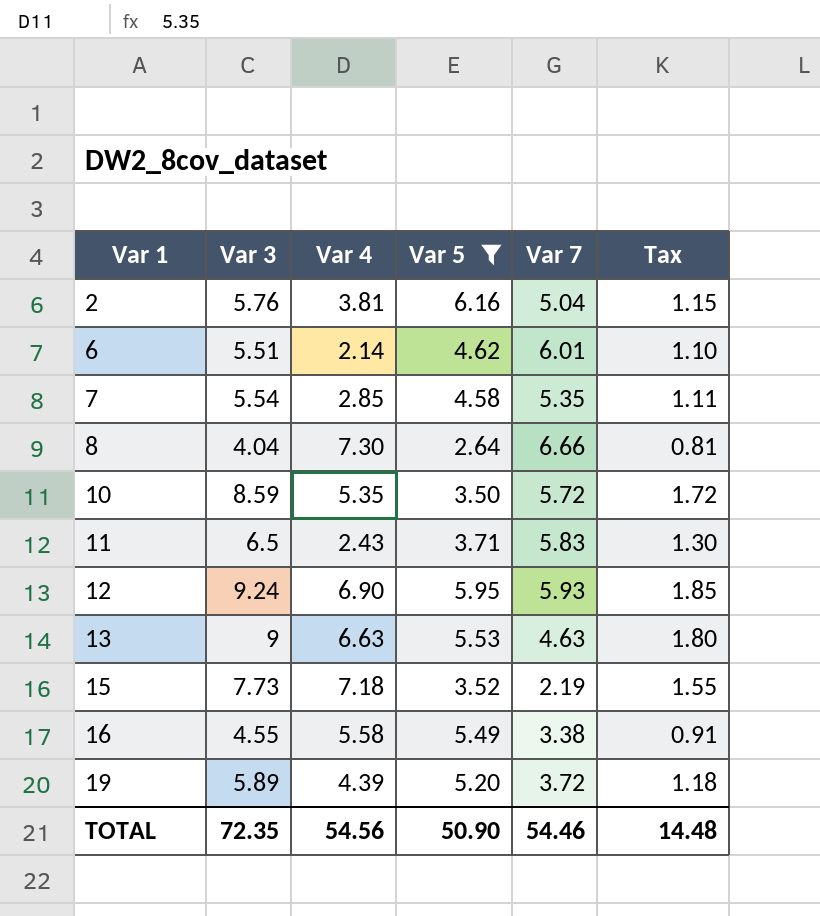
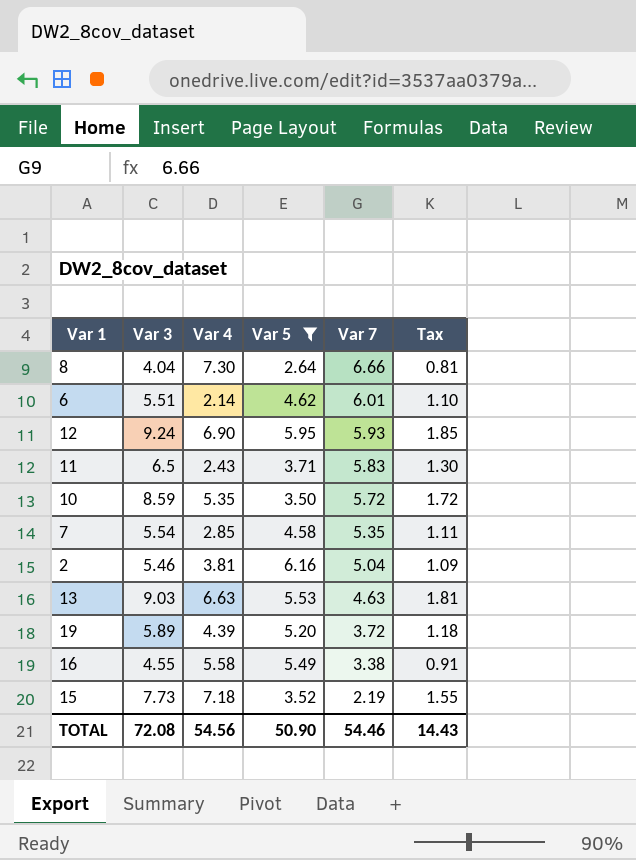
row order: Var 1 ascending -> Var 7 descending
2 | Var 3: 5.76 -> 5.46
2 | Tax: 1.15 -> 1.09
13 | Var 3: 9 -> 9.03
13 | Tax: 1.80 -> 1.81
TOTAL | Var 3: 72.35 -> 72.08
TOTAL | Tax: 14.48 -> 14.43

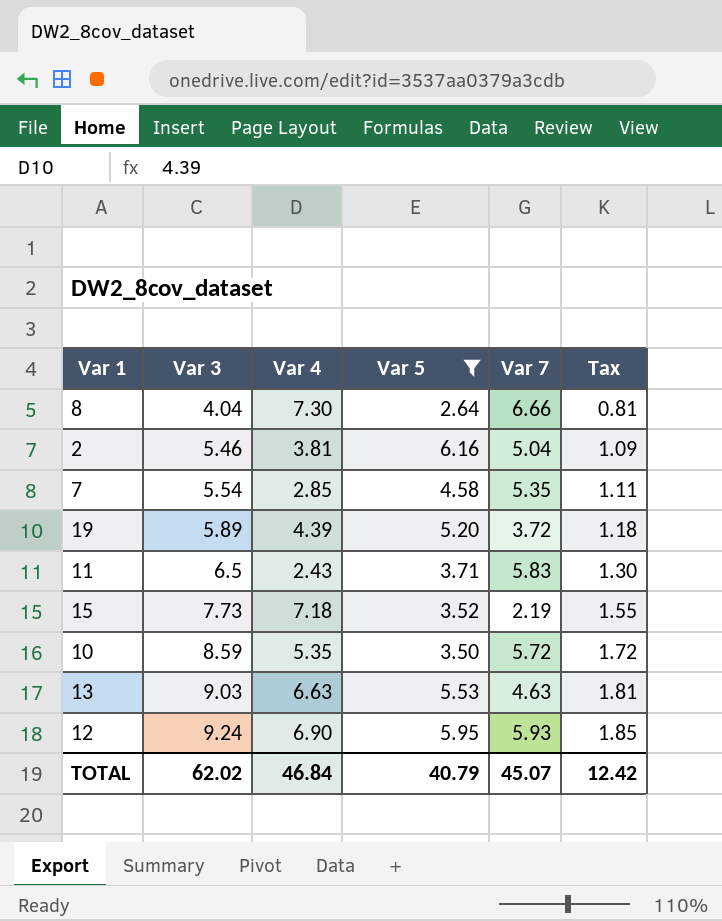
row order: Var 7 descending -> Var 3 ascending
row 6: 5.51 | 2.14 | 4.62 | 6.01 | 1.10 -> none
row 16: 4.55 | 5.58 | 5.49 | 3.38 | 0.91 -> none
TOTAL | Var 3: 72.08 -> 62.02
TOTAL | Var 4: 54.56 -> 46.84
TOTAL | Var 5: 50.90 -> 40.79
TOTAL | Var 7: 54.46 -> 45.07
TOTAL | Tax: 14.43 -> 12.42

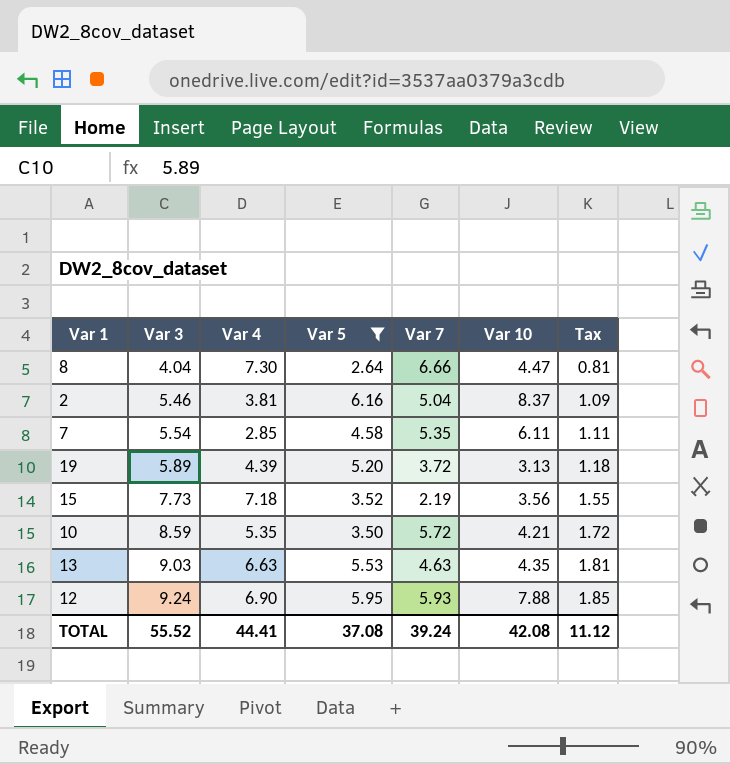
column Var 10 | position: none -> 6
row 11: 6.5 | 2.43 | 3.71 | 5.83 | 1.30 -> none
TOTAL | Var 3: 62.02 -> 55.52
TOTAL | Var 4: 46.84 -> 44.41
TOTAL | Var 5: 40.79 -> 37.08
TOTAL | Var 7: 45.07 -> 39.24
TOTAL | Tax: 12.42 -> 11.12

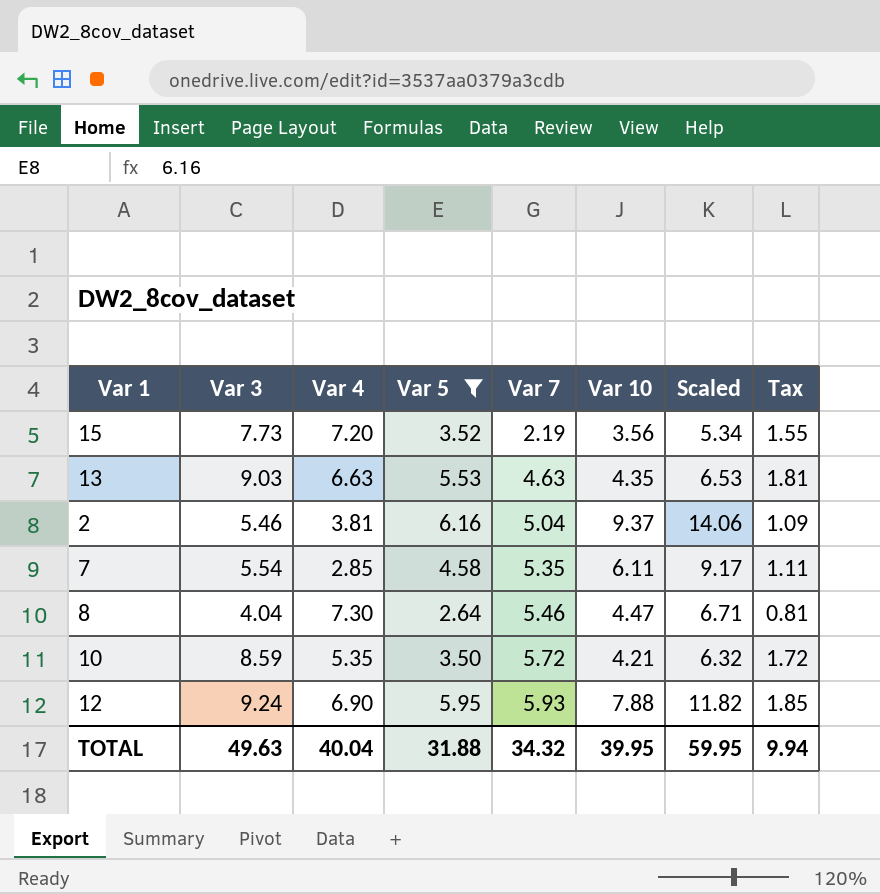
row order: Var 3 ascending -> Var 7 ascending
column Scaled | formula: none -> [Var 10] * 1.5
row 19: 5.89 | 4.39 | 5.20 | 3.72 | 3.13 | 1.18 -> none
15 | Var 4: 7.18 -> 7.20
2 | Var 10: 8.37 -> 9.37
8 | Var 7: 6.66 -> 5.46
TOTAL | Var 3: 55.52 -> 49.63
TOTAL | Var 4: 44.41 -> 40.04
TOTAL | Var 5: 37.08 -> 31.88
TOTAL | Var 7: 39.24 -> 34.32
TOTAL | Var 10: 42.08 -> 39.95
TOTAL | Tax: 11.12 -> 9.94

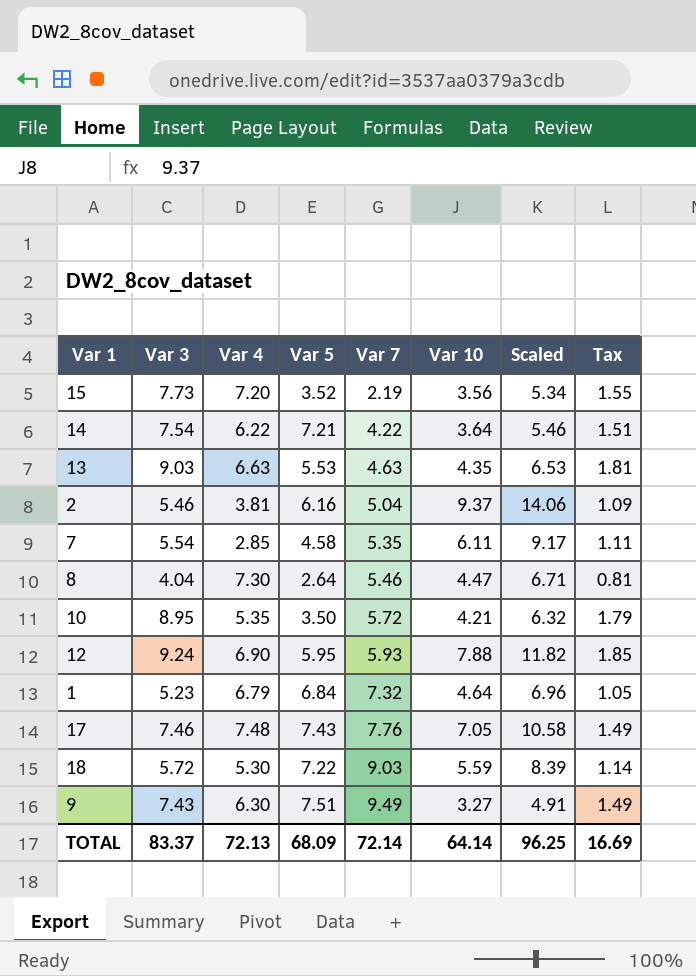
filter: Var 5 <= 6.16 -> none
10 | Var 3: 8.59 -> 8.95
10 | Tax: 1.72 -> 1.79
TOTAL | Var 3: 49.63 -> 83.37
TOTAL | Var 4: 40.04 -> 72.13
TOTAL | Var 5: 31.88 -> 68.09
TOTAL | Var 7: 34.32 -> 72.14
TOTAL | Var 10: 39.95 -> 64.14
TOTAL | Scaled: 59.95 -> 96.25
TOTAL | Tax: 9.94 -> 16.69

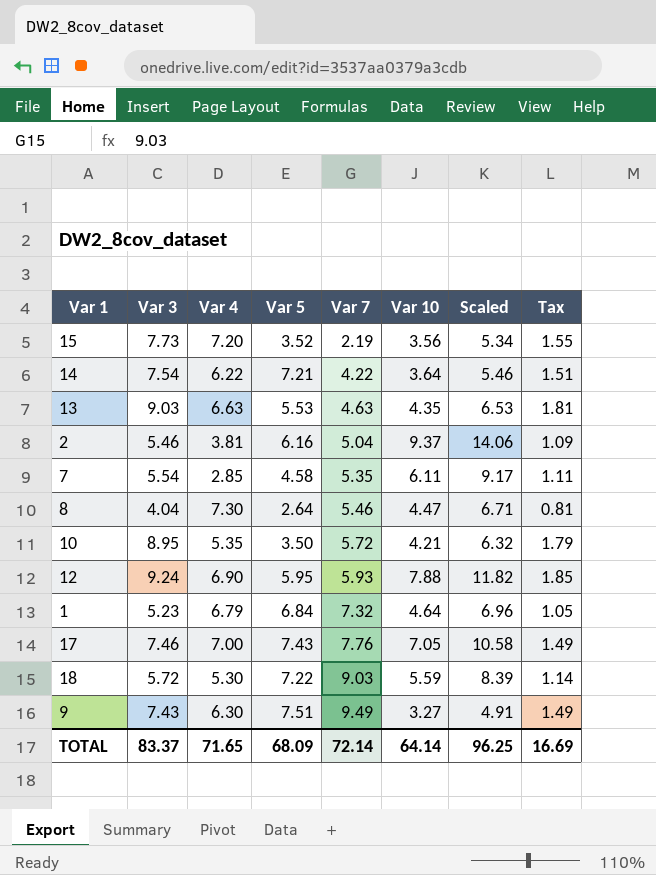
17 | Var 4: 7.48 -> 7.00
TOTAL | Var 4: 72.13 -> 71.65

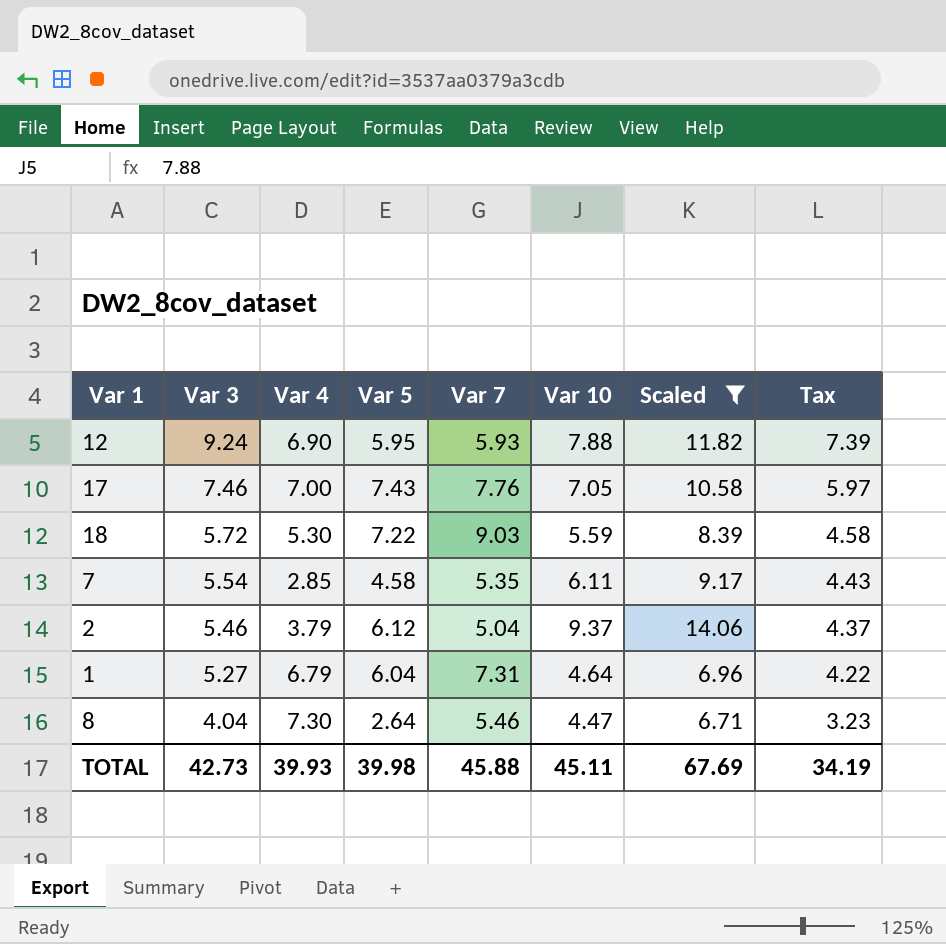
filter: none -> Scaled >= 6.71
row order: Var 7 ascending -> Var 3 descending
column Tax | formula: [Var 3] * 0.2 -> [Var 3] * 0.8
2 | Var 4: 3.81 -> 3.79
2 | Var 5: 6.16 -> 6.12
1 | Var 3: 5.23 -> 5.27
1 | Var 5: 6.84 -> 6.04
1 | Var 7: 7.32 -> 7.31
TOTAL | Var 3: 83.37 -> 42.73
TOTAL | Var 4: 71.65 -> 39.93
TOTAL | Var 5: 68.09 -> 39.98
TOTAL | Var 7: 72.14 -> 45.88
TOTAL | Var 10: 64.14 -> 45.11
TOTAL | Scaled: 96.25 -> 67.69
TOTAL | Tax: 16.69 -> 34.19

